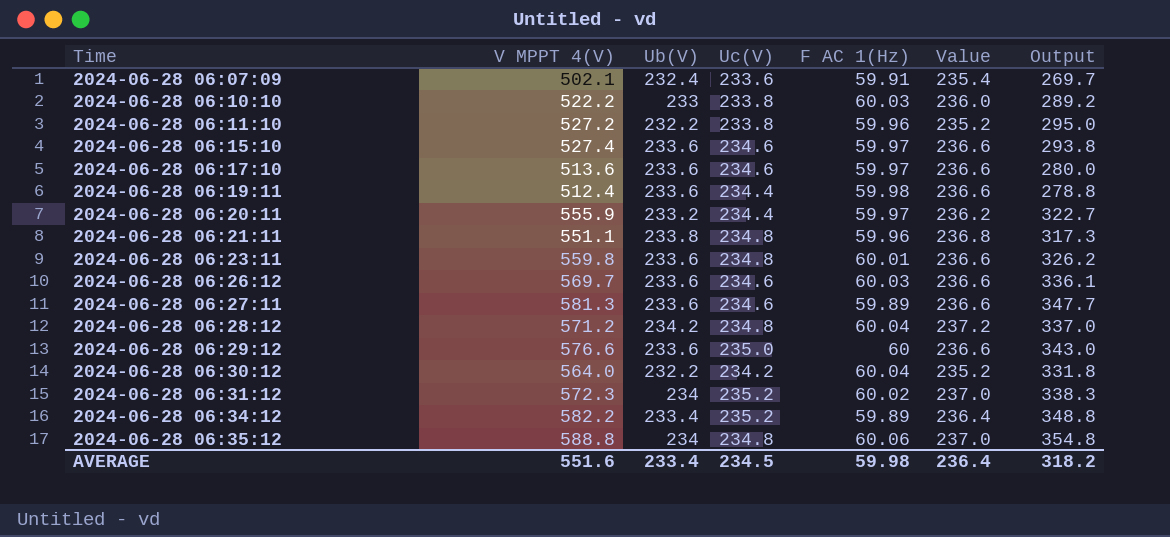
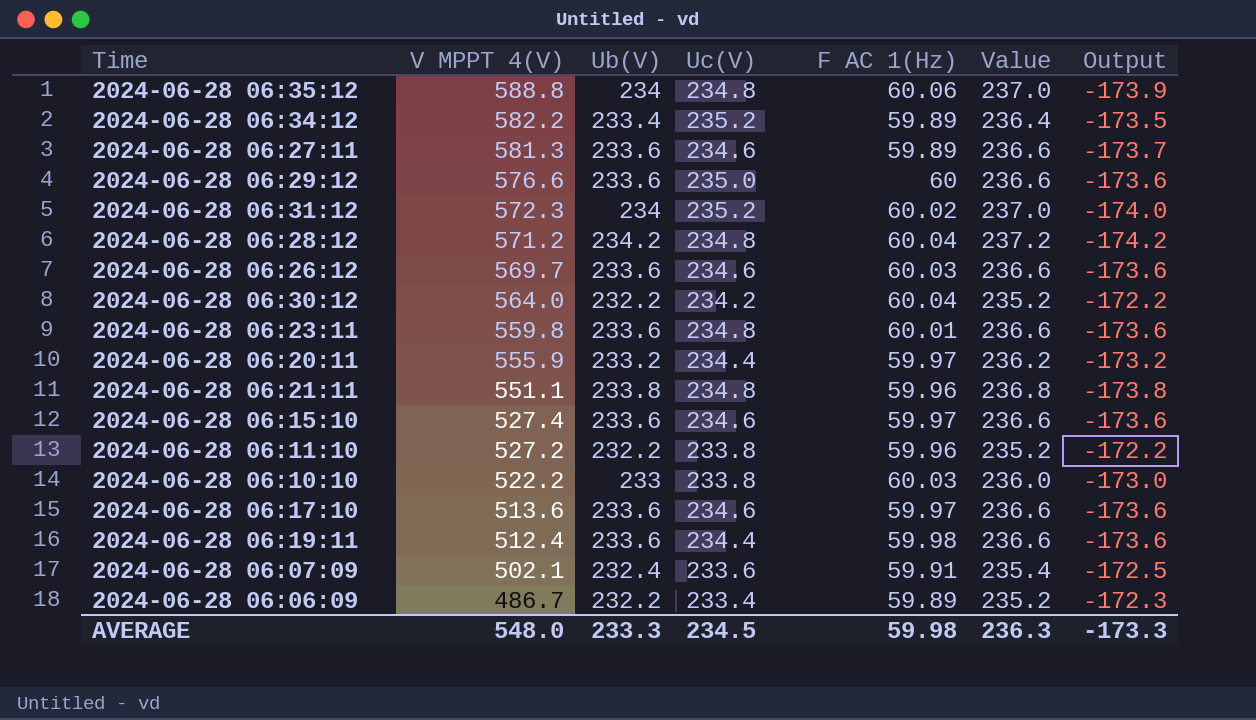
row order: Time ascending -> V MPPT 4(V) descending
column Output | formula: [V MPPT 4(V)] - [Ub(V)] -> [F AC 1(Hz)] - [Ub(V)]
row 2024-06-28 06:06:09: none -> 486.7 | 232.2 | 233.4 | 59.89 | 235.2 | -172.3
AVERAGE | V MPPT 4(V): 551.6 -> 548.0
AVERAGE | Ub(V): 233.4 -> 233.3
AVERAGE | Value: 236.4 -> 236.3
AVERAGE | Output: 318.2 -> -173.3

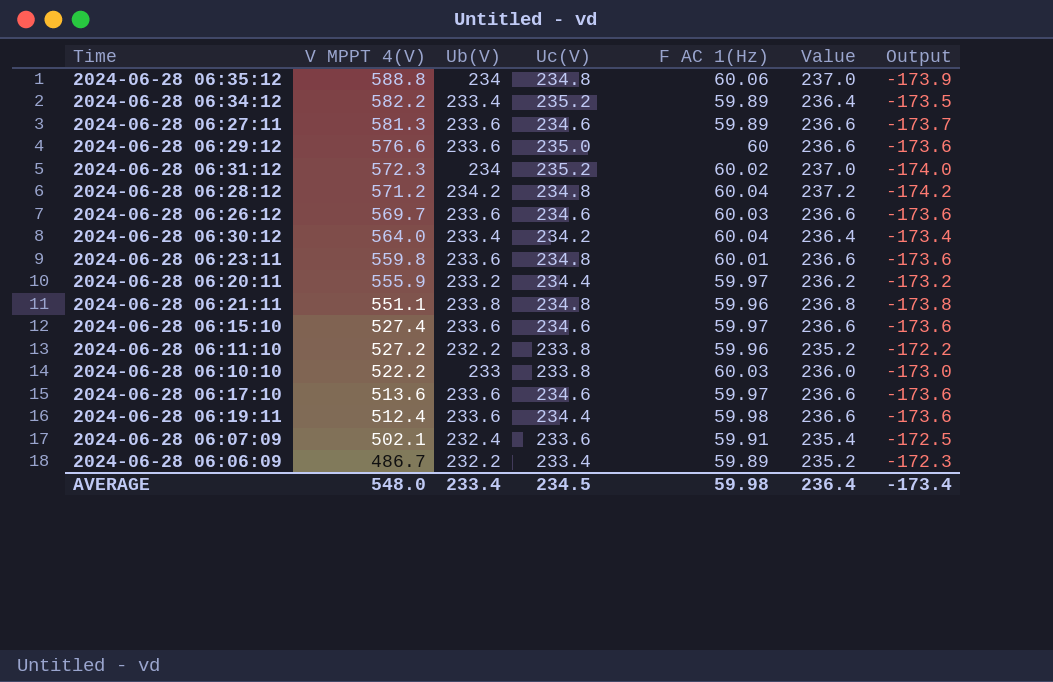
2024-06-28 06:30:12 | Ub(V): 232.2 -> 233.4
2024-06-28 06:30:12 | Value: 235.2 -> 236.4
2024-06-28 06:30:12 | Output: -172.2 -> -173.4
AVERAGE | Ub(V): 233.3 -> 233.4
AVERAGE | Value: 236.3 -> 236.4
AVERAGE | Output: -173.3 -> -173.4

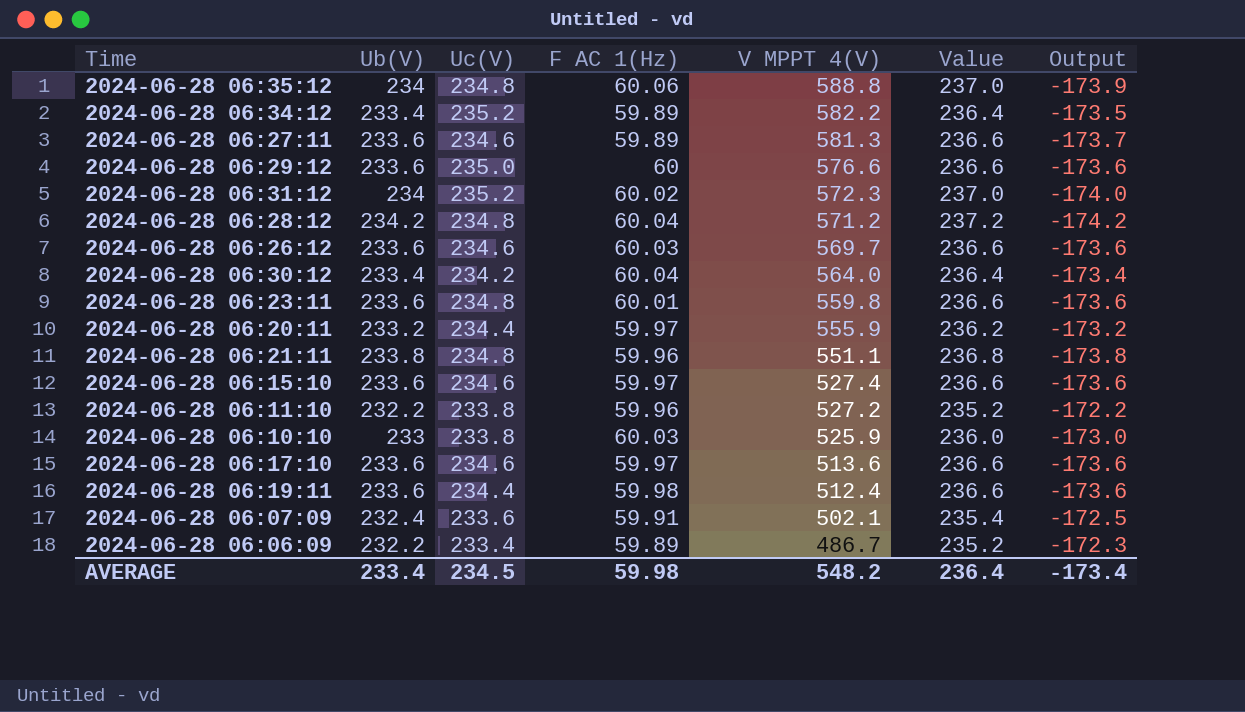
column V MPPT 4(V) | position: 2 -> 5
2024-06-28 06:10:10 | V MPPT 4(V): 522.2 -> 525.9
AVERAGE | V MPPT 4(V): 548.0 -> 548.2

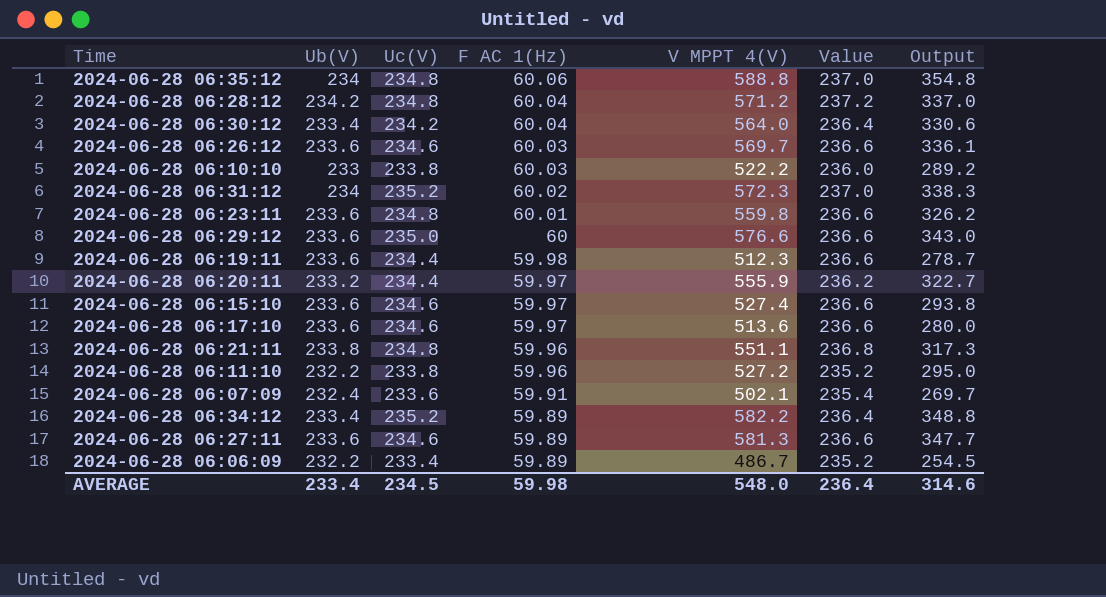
row order: V MPPT 4(V) descending -> F AC 1(Hz) descending
column Output | formula: [F AC 1(Hz)] - [Ub(V)] -> [V MPPT 4(V)] - [Ub(V)]
2024-06-28 06:10:10 | V MPPT 4(V): 525.9 -> 522.2
2024-06-28 06:19:11 | V MPPT 4(V): 512.4 -> 512.3
AVERAGE | V MPPT 4(V): 548.2 -> 548.0
AVERAGE | Output: -173.4 -> 314.6

